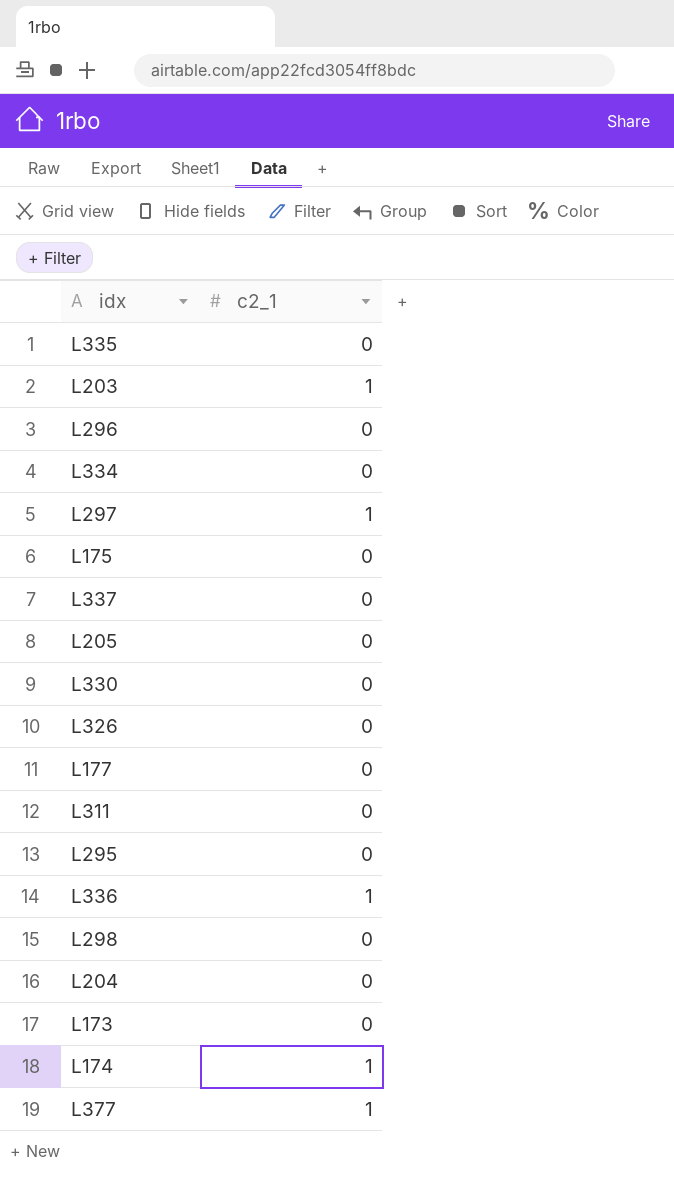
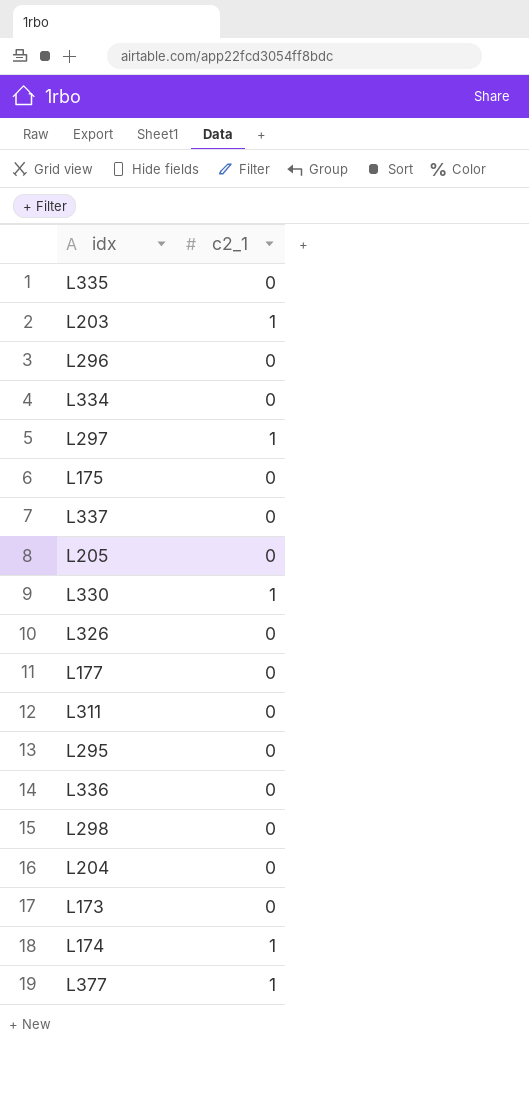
L330 | c2_1: 0 -> 1
L336 | c2_1: 1 -> 0

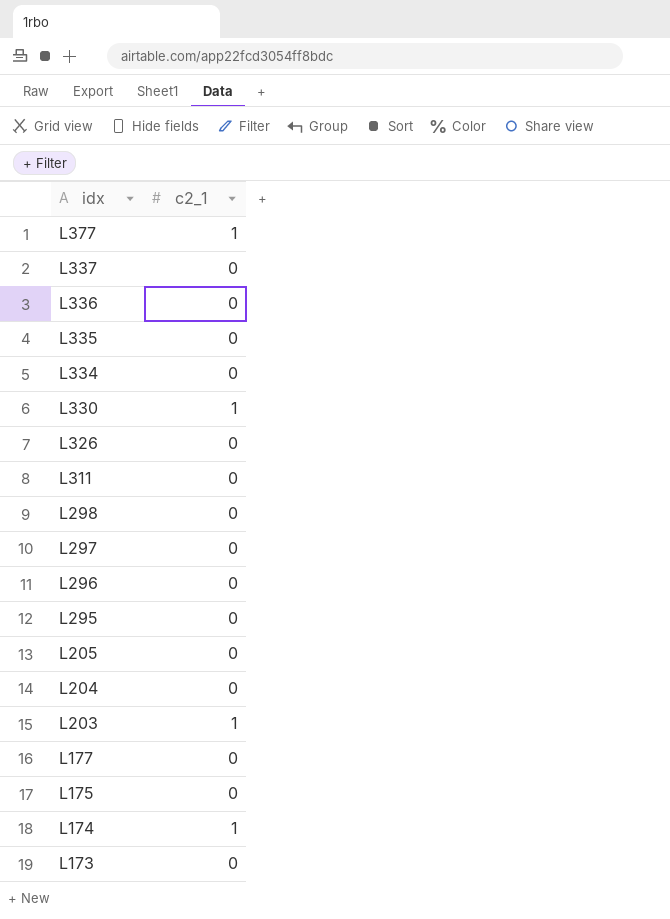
row order: none -> idx descending
L297 | c2_1: 1 -> 0

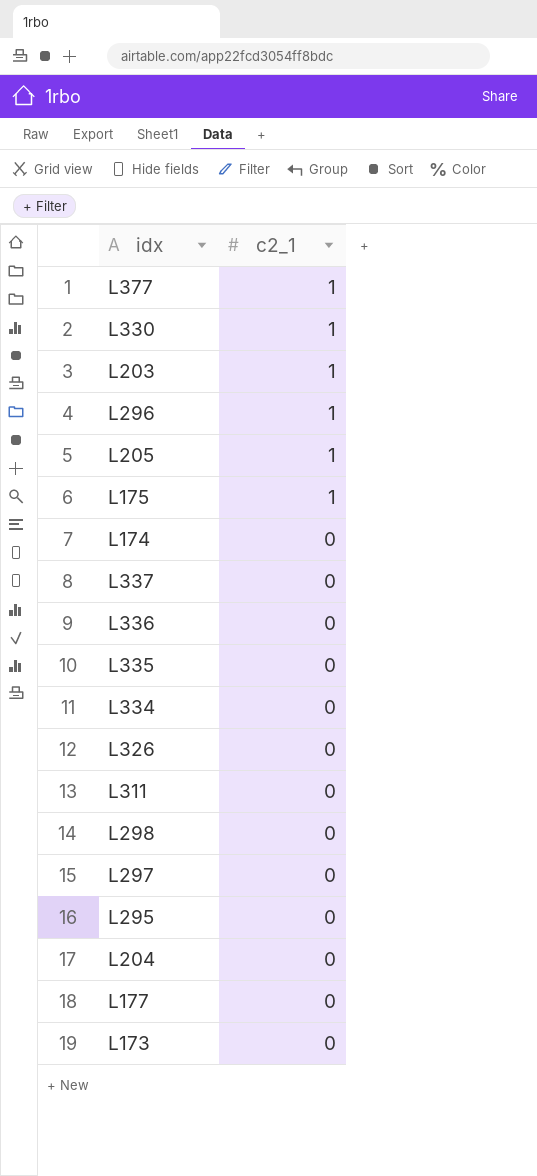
row order: idx descending -> c2_1 descending
L296 | c2_1: 0 -> 1
L205 | c2_1: 0 -> 1
L175 | c2_1: 0 -> 1
L174 | c2_1: 1 -> 0

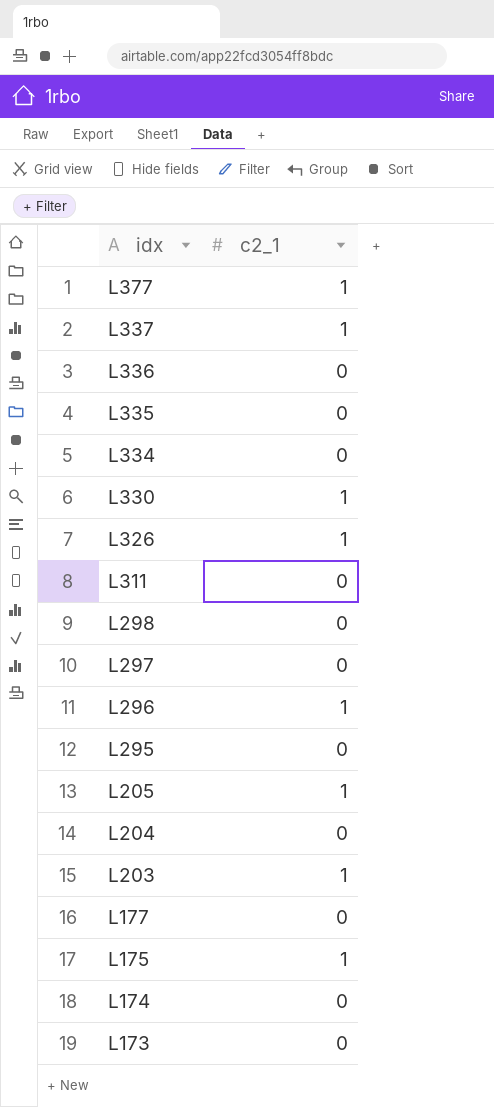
row order: c2_1 descending -> idx descending
L337 | c2_1: 0 -> 1
L326 | c2_1: 0 -> 1

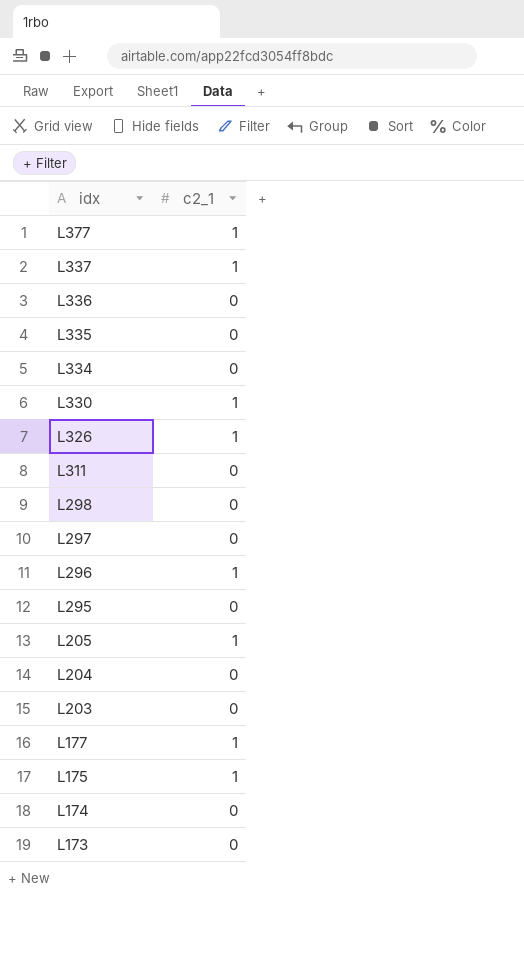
L203 | c2_1: 1 -> 0
L177 | c2_1: 0 -> 1

